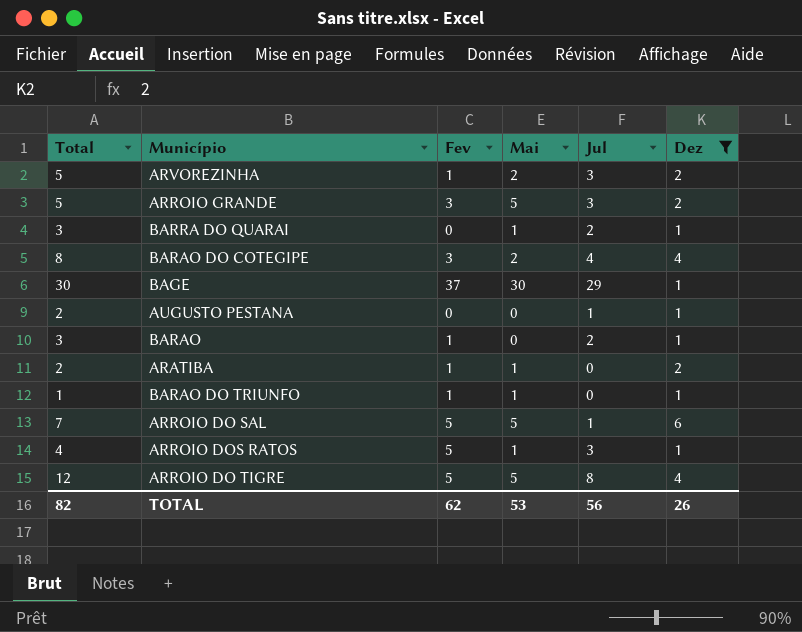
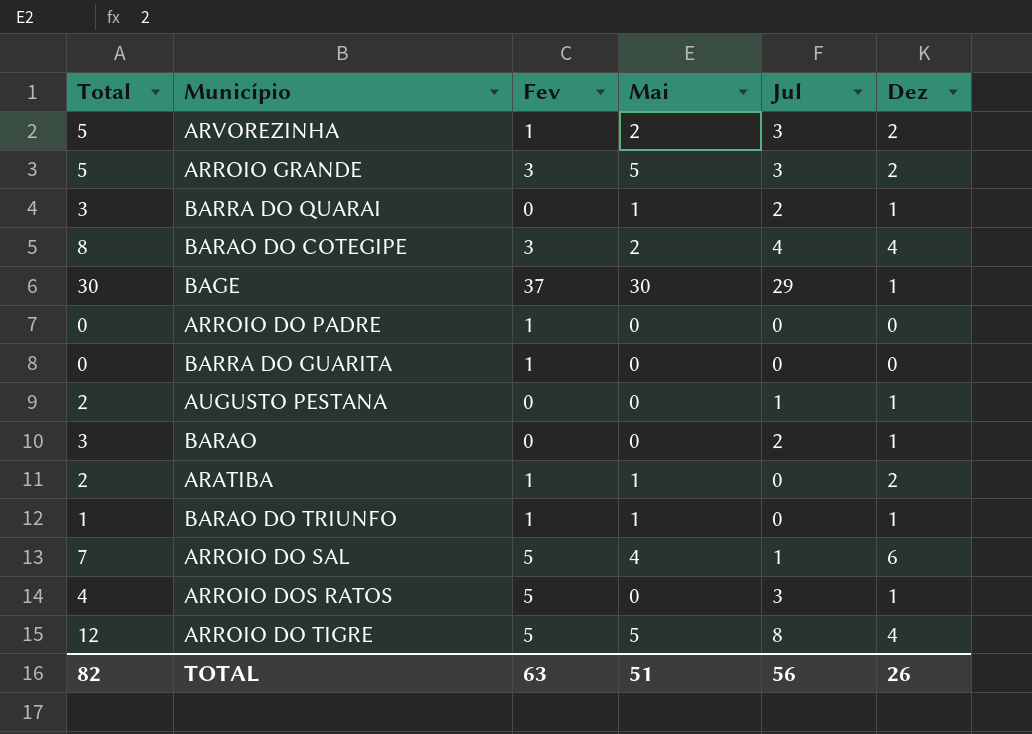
filter: Dez != 0 -> none
BARAO | Fev: 1 -> 0
ARROIO DO SAL | Mai: 5 -> 4
ARROIO DOS RATOS | Mai: 1 -> 0
TOTAL | Fev: 62 -> 63
TOTAL | Mai: 53 -> 51

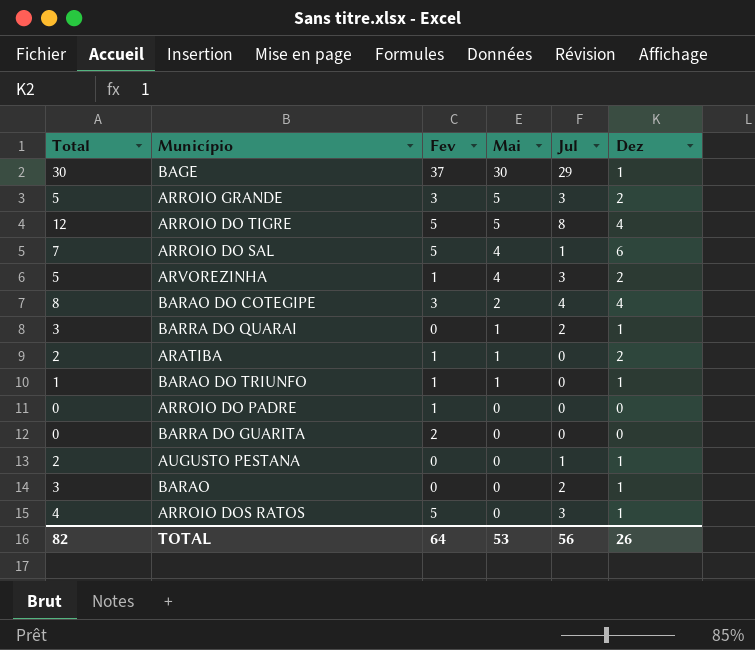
row order: none -> Mai descending
ARVOREZINHA | Mai: 2 -> 4
BARRA DO GUARITA | Fev: 1 -> 2
TOTAL | Fev: 63 -> 64
TOTAL | Mai: 51 -> 53

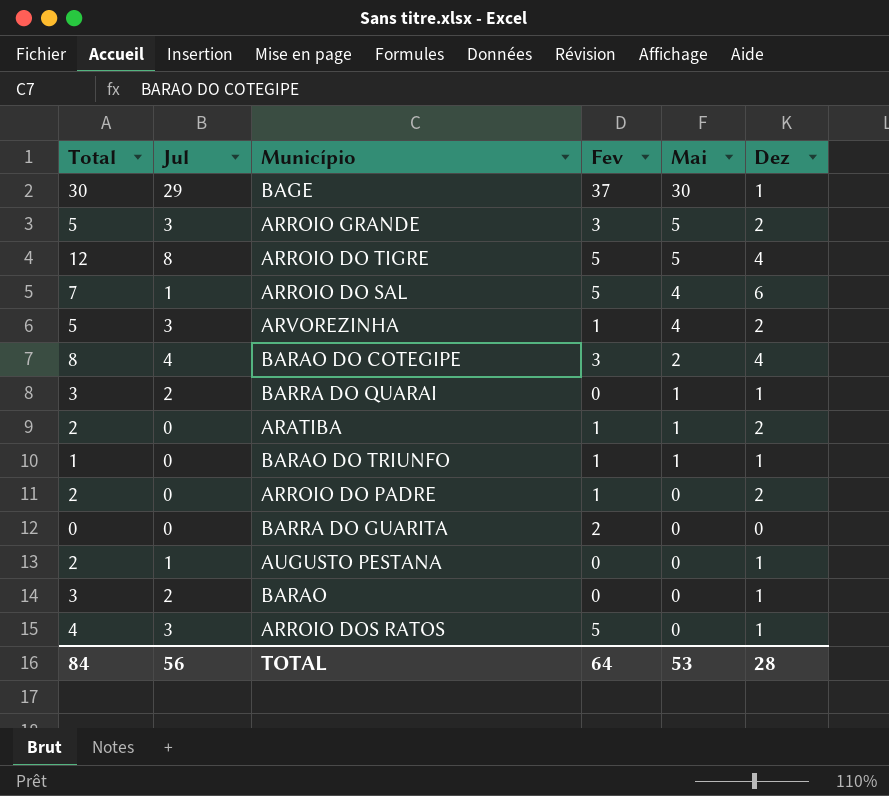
column Jul | position: 5 -> 2
ARROIO DO PADRE | Total: 0 -> 2
ARROIO DO PADRE | Dez: 0 -> 2
TOTAL | Total: 82 -> 84
TOTAL | Dez: 26 -> 28

